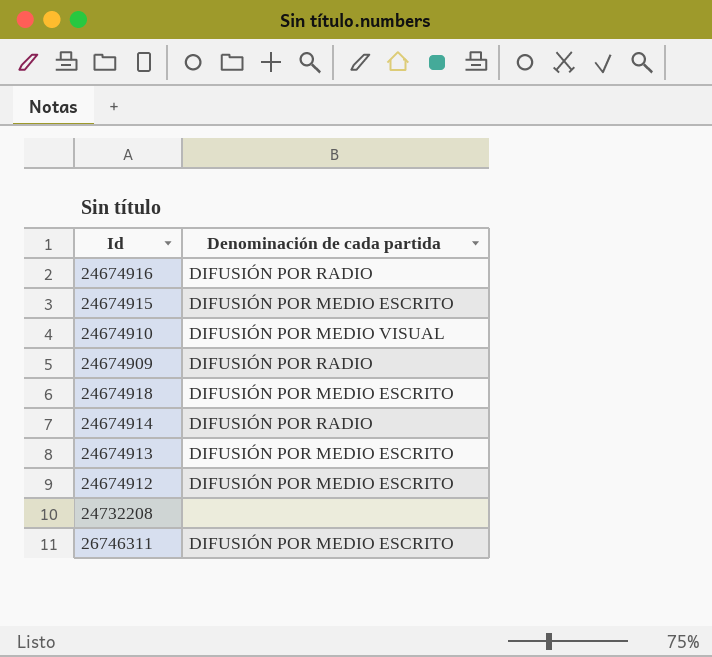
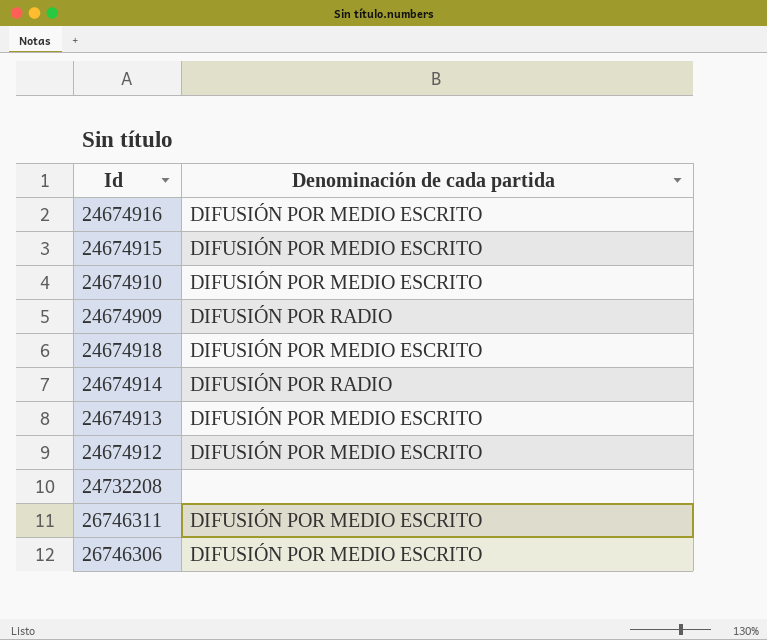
24674916 | Denominación de cada partida: DIFUSIÓN POR RADIO -> DIFUSIÓN POR MEDIO ESCRITO
24674910 | Denominación de cada partida: DIFUSIÓN POR MEDIO VISUAL -> DIFUSIÓN POR MEDIO ESCRITO
row 26746306: none -> DIFUSIÓN POR MEDIO ESCRITO

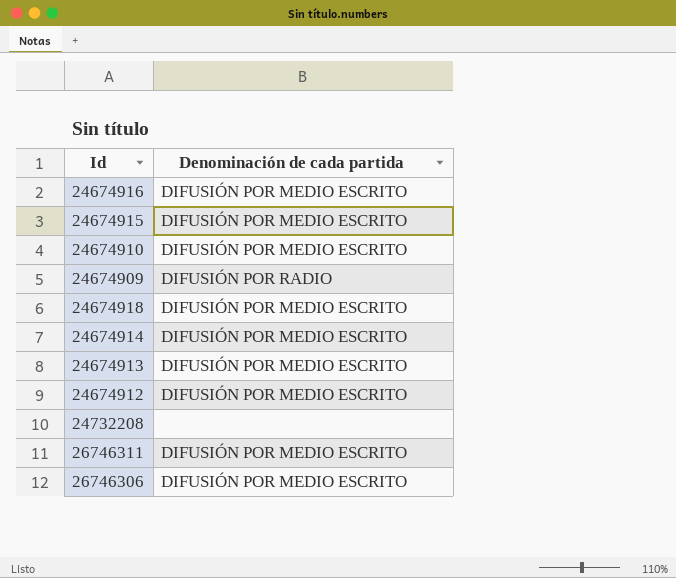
24674914 | Denominación de cada partida: DIFUSIÓN POR RADIO -> DIFUSIÓN POR MEDIO ESCRITO

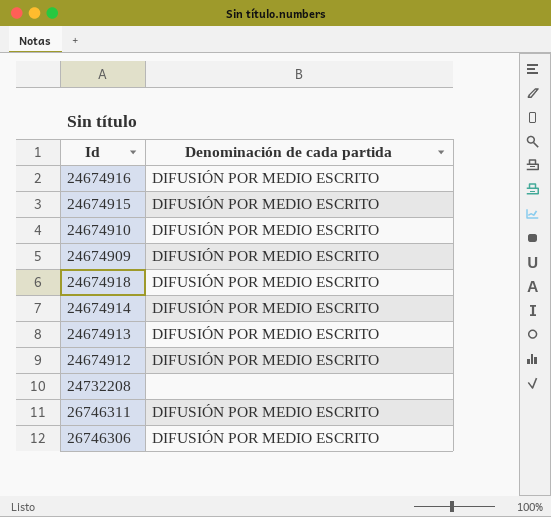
24674909 | Denominación de cada partida: DIFUSIÓN POR RADIO -> DIFUSIÓN POR MEDIO ESCRITO

